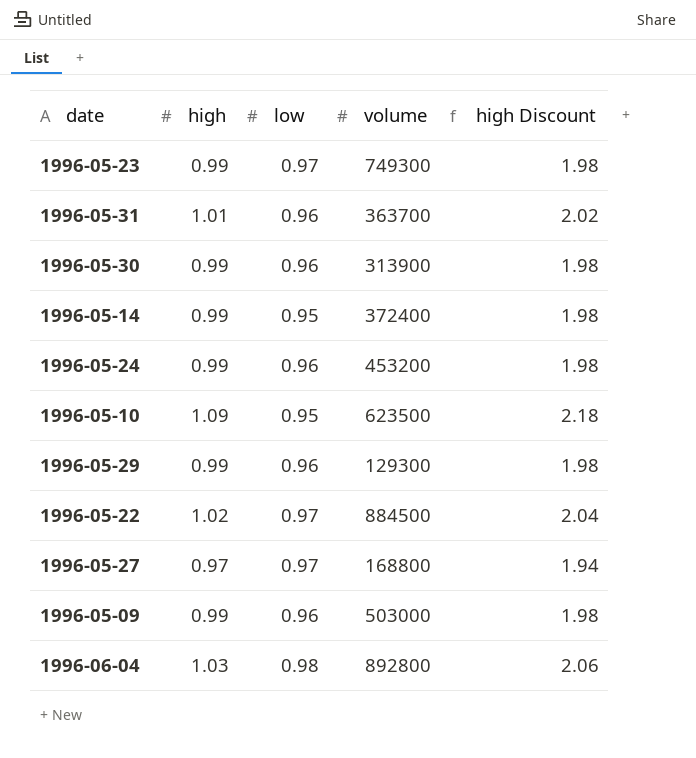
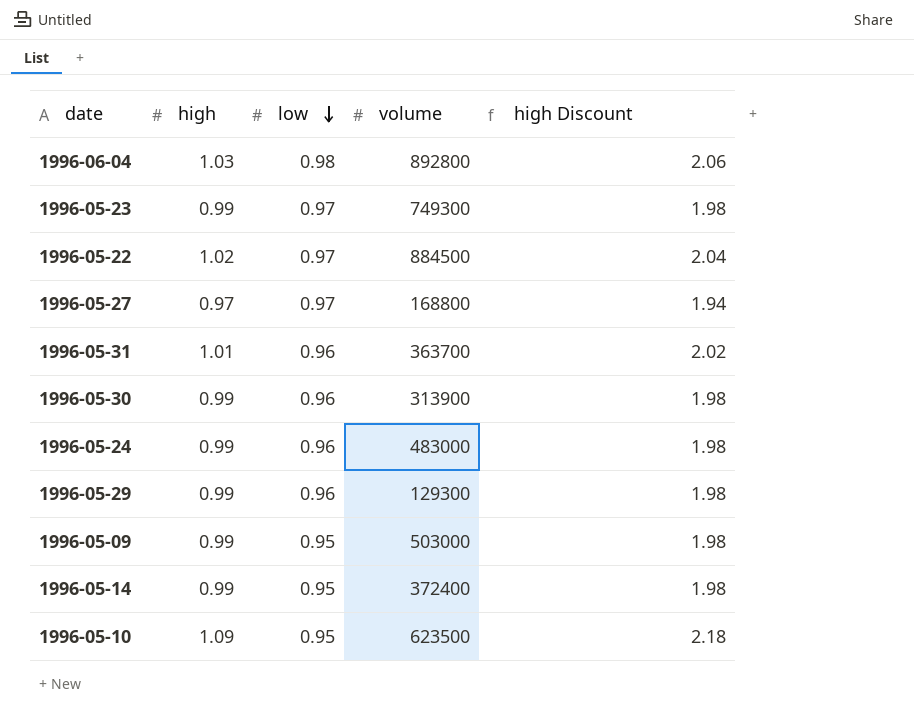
row order: none -> low descending
1996-05-24 | volume: 453200 -> 483000
1996-05-09 | low: 0.96 -> 0.95

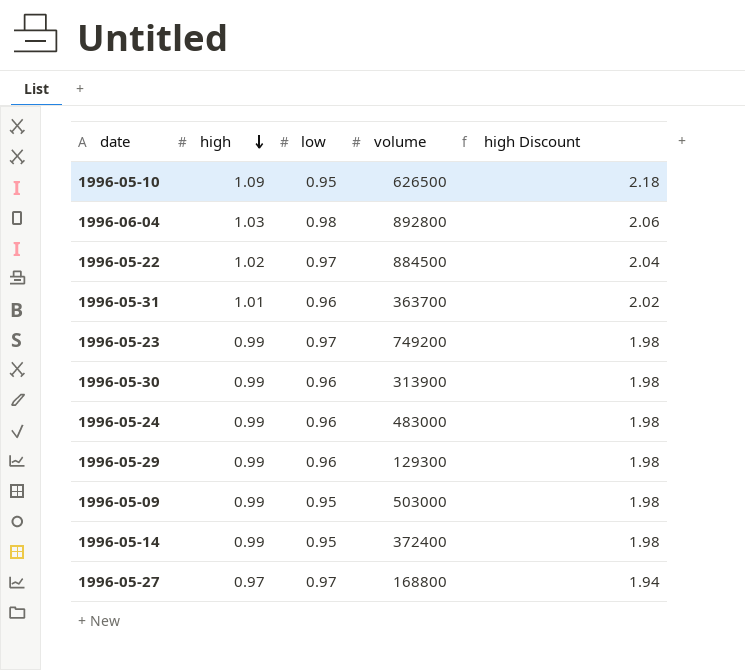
row order: low descending -> high descending
1996-05-10 | volume: 623500 -> 626500
1996-05-23 | volume: 749300 -> 749200

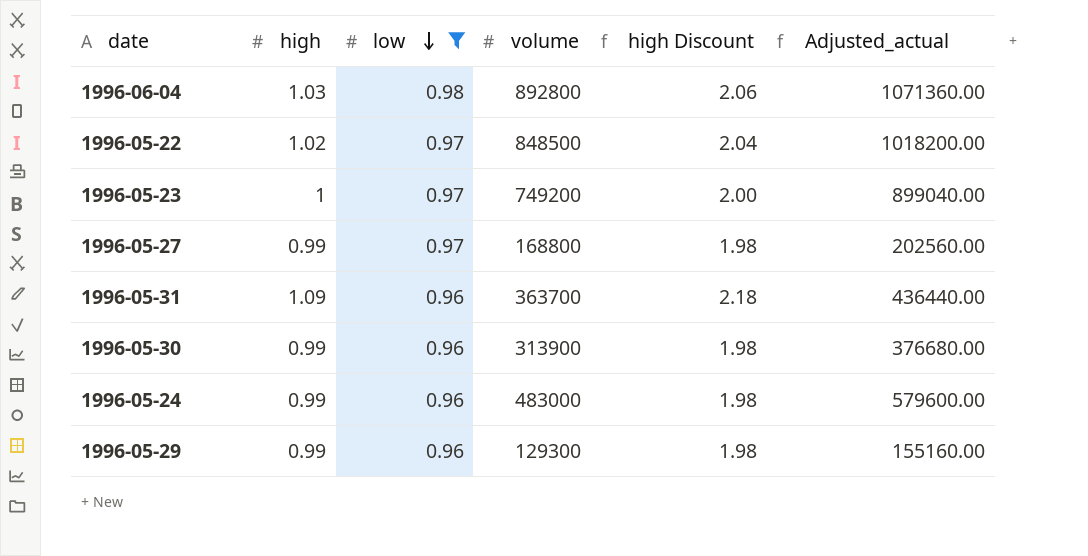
filter: none -> low != 0.95
row order: high descending -> low descending
column Adjusted_actual | formula: none -> [volume] * 1.2
1996-05-22 | volume: 884500 -> 848500
1996-05-23 | high: 0.99 -> 1
1996-05-23 | high Discount: 1.98 -> 2.00
1996-05-27 | high: 0.97 -> 0.99
1996-05-27 | high Discount: 1.94 -> 1.98
1996-05-31 | high: 1.01 -> 1.09
1996-05-31 | high Discount: 2.02 -> 2.18

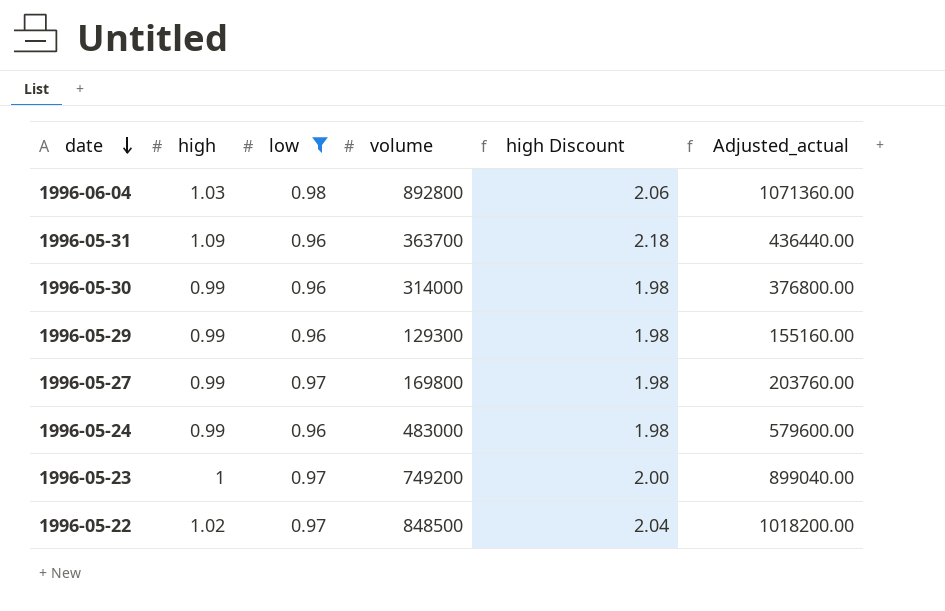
row order: low descending -> date descending
1996-05-30 | volume: 313900 -> 314000
1996-05-30 | Adjusted_actual: 376680.00 -> 376800.00
1996-05-27 | volume: 168800 -> 169800
1996-05-27 | Adjusted_actual: 202560.00 -> 203760.00

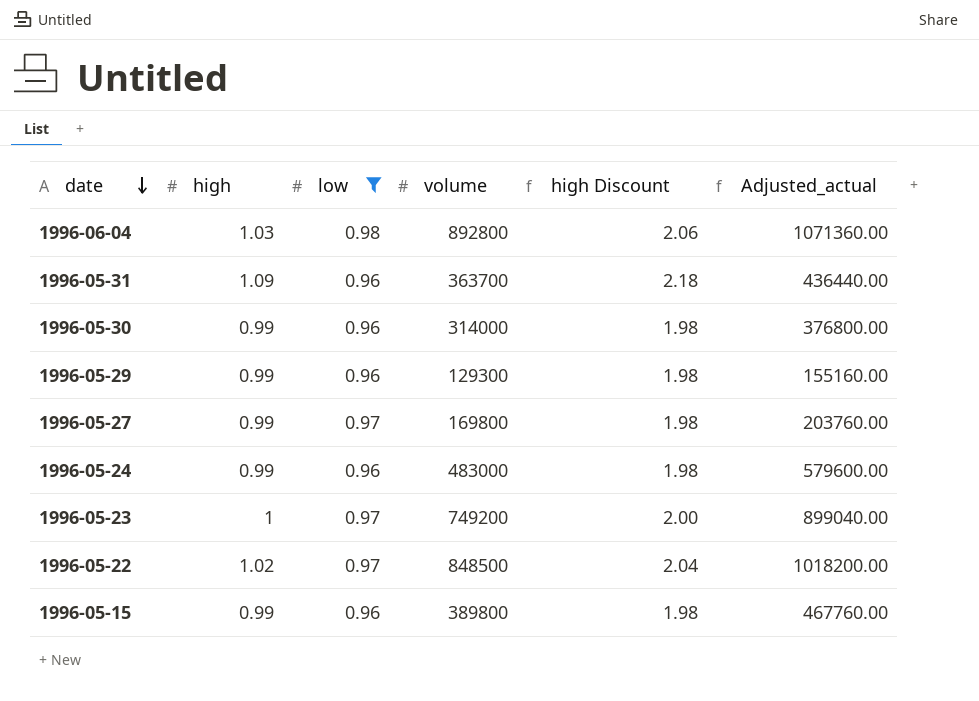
row 1996-05-15: none -> 0.99 | 0.96 | 389800 | 1.98 | 467760.00

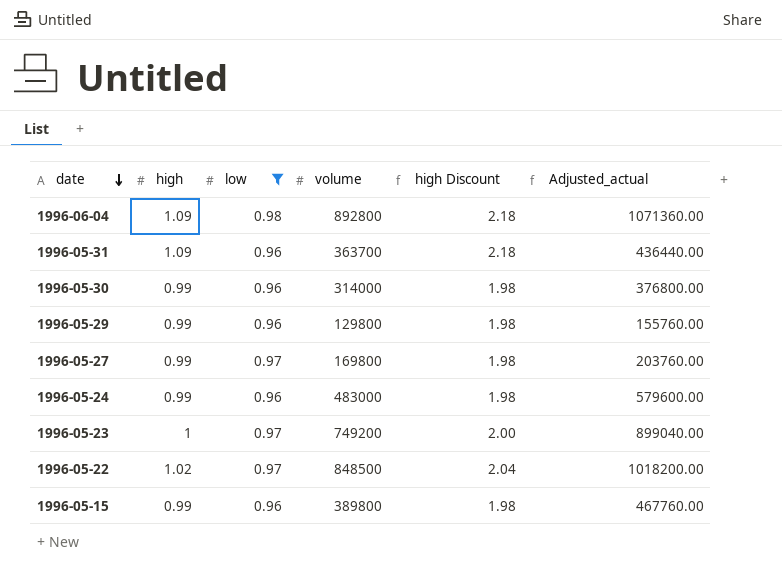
1996-06-04 | high: 1.03 -> 1.09
1996-06-04 | high Discount: 2.06 -> 2.18
1996-05-29 | volume: 129300 -> 129800
1996-05-29 | Adjusted_actual: 155160.00 -> 155760.00

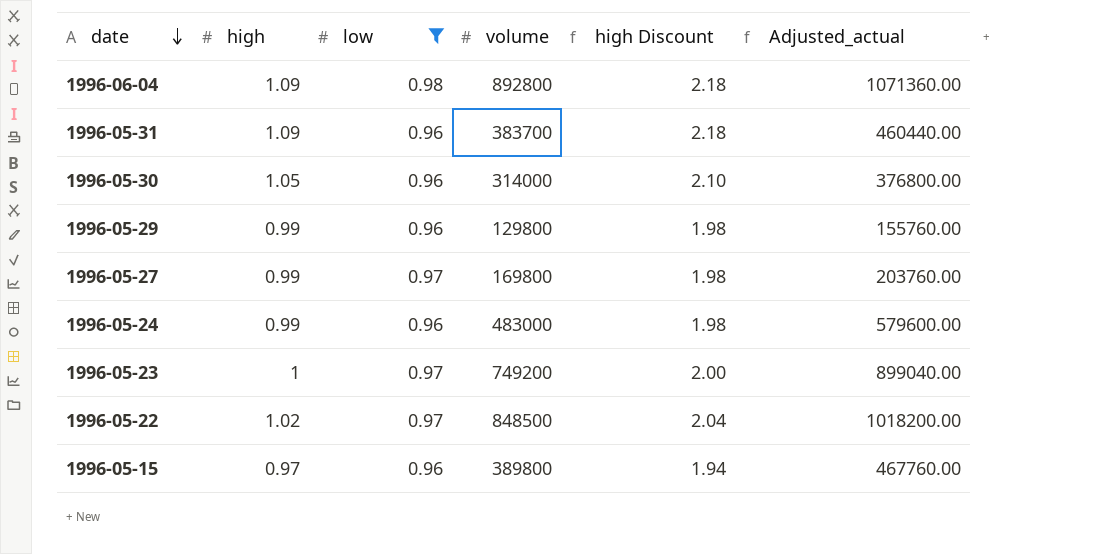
1996-05-31 | volume: 363700 -> 383700
1996-05-31 | Adjusted_actual: 436440.00 -> 460440.00
1996-05-30 | high: 0.99 -> 1.05
1996-05-30 | high Discount: 1.98 -> 2.10
1996-05-15 | high: 0.99 -> 0.97
1996-05-15 | high Discount: 1.98 -> 1.94

